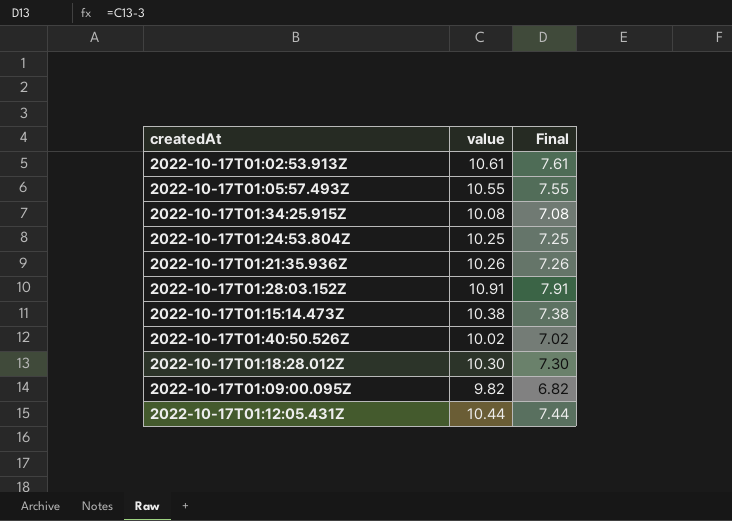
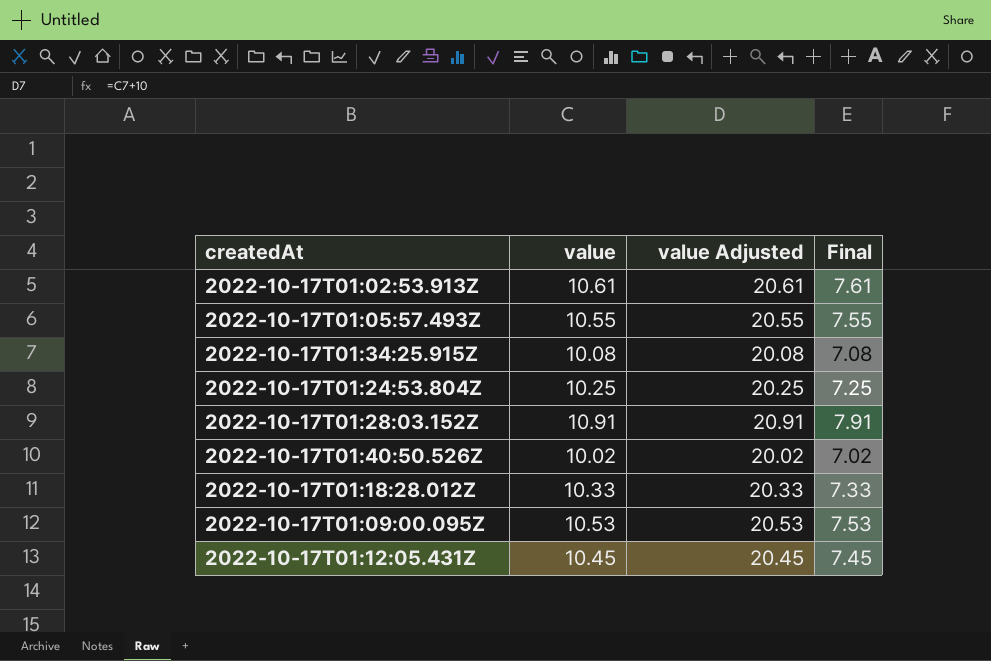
column value Adjusted | formula: none -> [value] + 10
row 2022-10-17T01:21:35.936Z: 10.26 | 7.26 -> none
row 2022-10-17T01:15:14.473Z: 10.38 | 7.38 -> none
2022-10-17T01:18:28.012Z | value: 10.30 -> 10.33
2022-10-17T01:18:28.012Z | Final: 7.30 -> 7.33
2022-10-17T01:09:00.095Z | value: 9.82 -> 10.53
2022-10-17T01:09:00.095Z | Final: 6.82 -> 7.53
2022-10-17T01:12:05.431Z | value: 10.44 -> 10.45
2022-10-17T01:12:05.431Z | Final: 7.44 -> 7.45

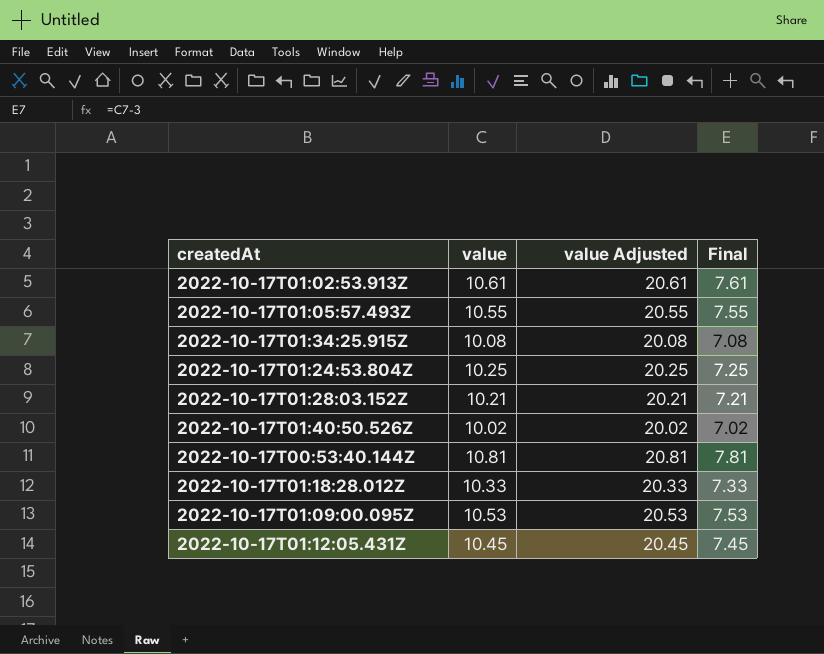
2022-10-17T01:28:03.152Z | value: 10.91 -> 10.21
2022-10-17T01:28:03.152Z | value Adjusted: 20.91 -> 20.21
2022-10-17T01:28:03.152Z | Final: 7.91 -> 7.21
row 2022-10-17T00:53:40.144Z: none -> 10.81 | 20.81 | 7.81

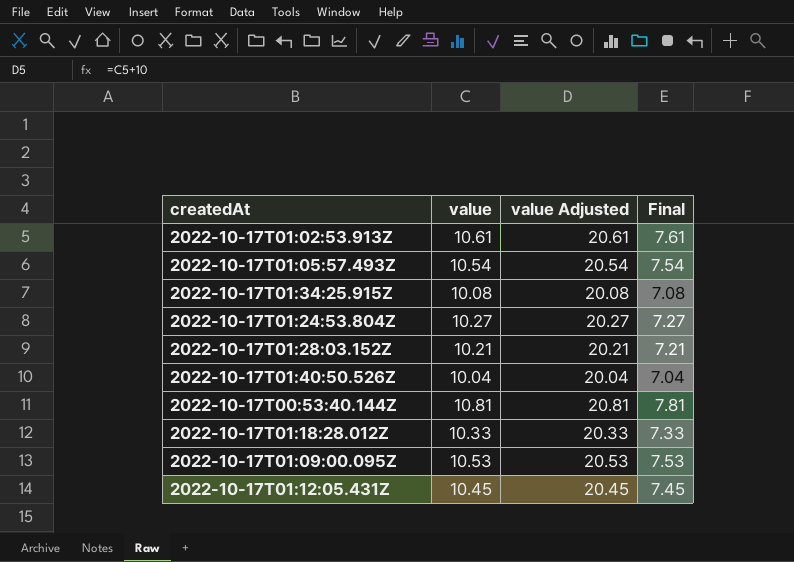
2022-10-17T01:05:57.493Z | value: 10.55 -> 10.54
2022-10-17T01:05:57.493Z | value Adjusted: 20.55 -> 20.54
2022-10-17T01:05:57.493Z | Final: 7.55 -> 7.54
2022-10-17T01:24:53.804Z | value: 10.25 -> 10.27
2022-10-17T01:24:53.804Z | value Adjusted: 20.25 -> 20.27
2022-10-17T01:24:53.804Z | Final: 7.25 -> 7.27
2022-10-17T01:40:50.526Z | value: 10.02 -> 10.04
2022-10-17T01:40:50.526Z | value Adjusted: 20.02 -> 20.04
2022-10-17T01:40:50.526Z | Final: 7.02 -> 7.04

